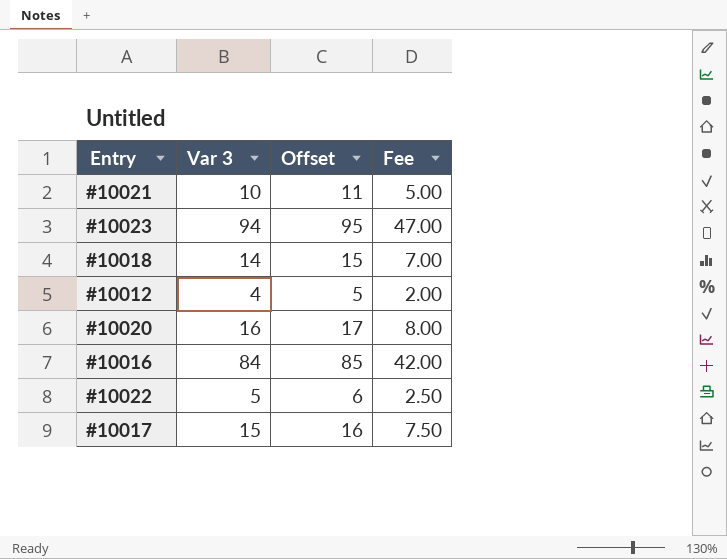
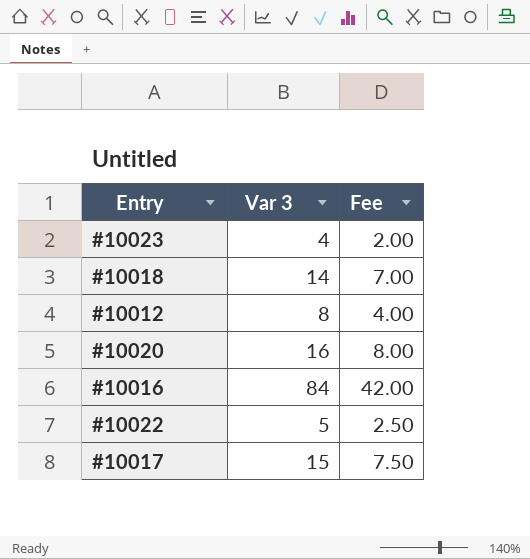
column Offset | formula: [Var 3] + 1 -> none
row #10021: 10 | 11 | 5.00 -> none
#10023 | Var 3: 94 -> 4
#10023 | Fee: 47.00 -> 2.00
#10012 | Var 3: 4 -> 8
#10012 | Fee: 2.00 -> 4.00

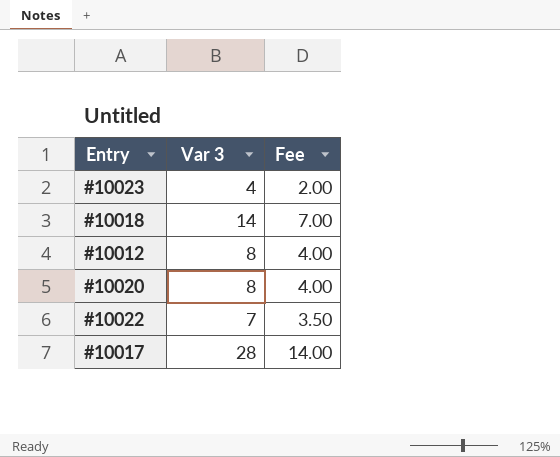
row #10016: 84 | 42.00 -> none
#10020 | Var 3: 16 -> 8
#10020 | Fee: 8.00 -> 4.00
#10022 | Var 3: 5 -> 7
#10022 | Fee: 2.50 -> 3.50
#10017 | Var 3: 15 -> 28
#10017 | Fee: 7.50 -> 14.00

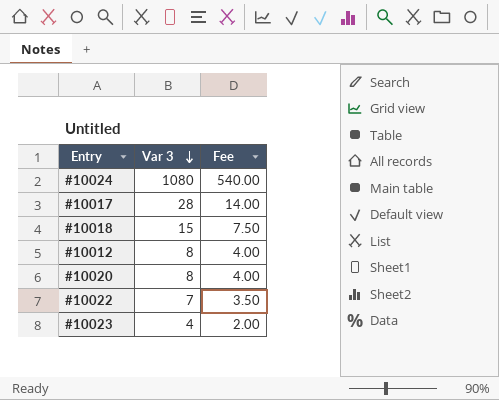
row order: none -> Var 3 descending
row #10024: none -> 1080 | 540.00
#10018 | Var 3: 14 -> 15
#10018 | Fee: 7.00 -> 7.50

